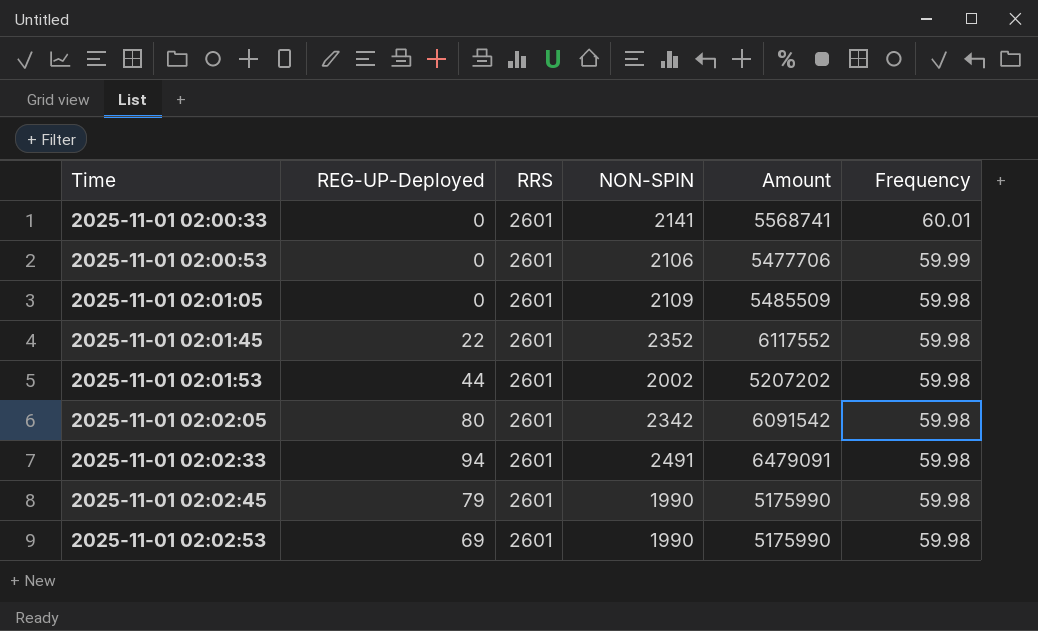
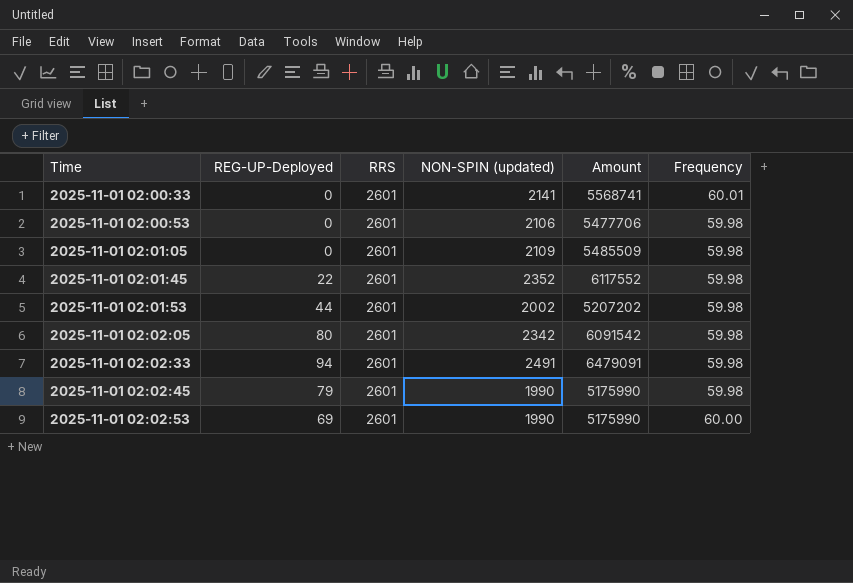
column name: NON-SPIN -> NON-SPIN (updated)
2025-11-01 02:00:53 | Frequency: 59.99 -> 59.98
2025-11-01 02:02:53 | Frequency: 59.98 -> 60.00

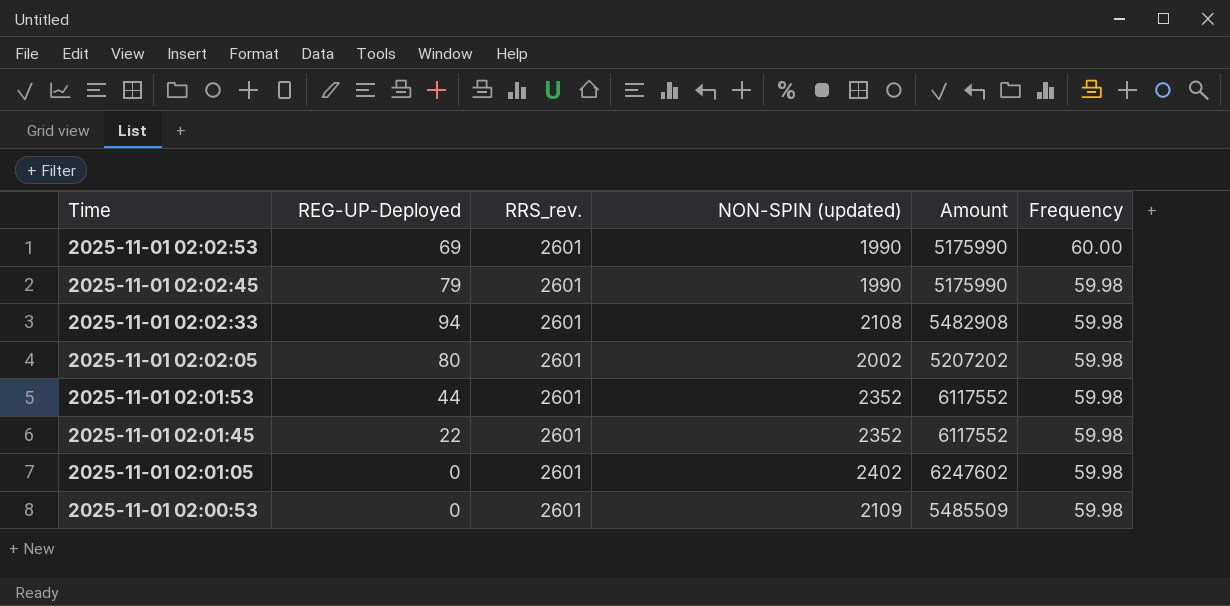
row order: Time ascending -> Time descending
column name: RRS -> RRS_rev.
row 2025-11-01 02:00:33: 0 | 2601 | 2141 | 5568741 | 60.01 -> none
2025-11-01 02:02:33 | NON-SPIN (updated): 2491 -> 2108
2025-11-01 02:02:33 | Amount: 6479091 -> 5482908
2025-11-01 02:02:05 | NON-SPIN (updated): 2342 -> 2002
2025-11-01 02:02:05 | Amount: 6091542 -> 5207202
2025-11-01 02:01:53 | NON-SPIN (updated): 2002 -> 2352
2025-11-01 02:01:53 | Amount: 5207202 -> 6117552
2025-11-01 02:01:05 | NON-SPIN (updated): 2109 -> 2402
2025-11-01 02:01:05 | Amount: 5485509 -> 6247602
2025-11-01 02:00:53 | NON-SPIN (updated): 2106 -> 2109
2025-11-01 02:00:53 | Amount: 5477706 -> 5485509

